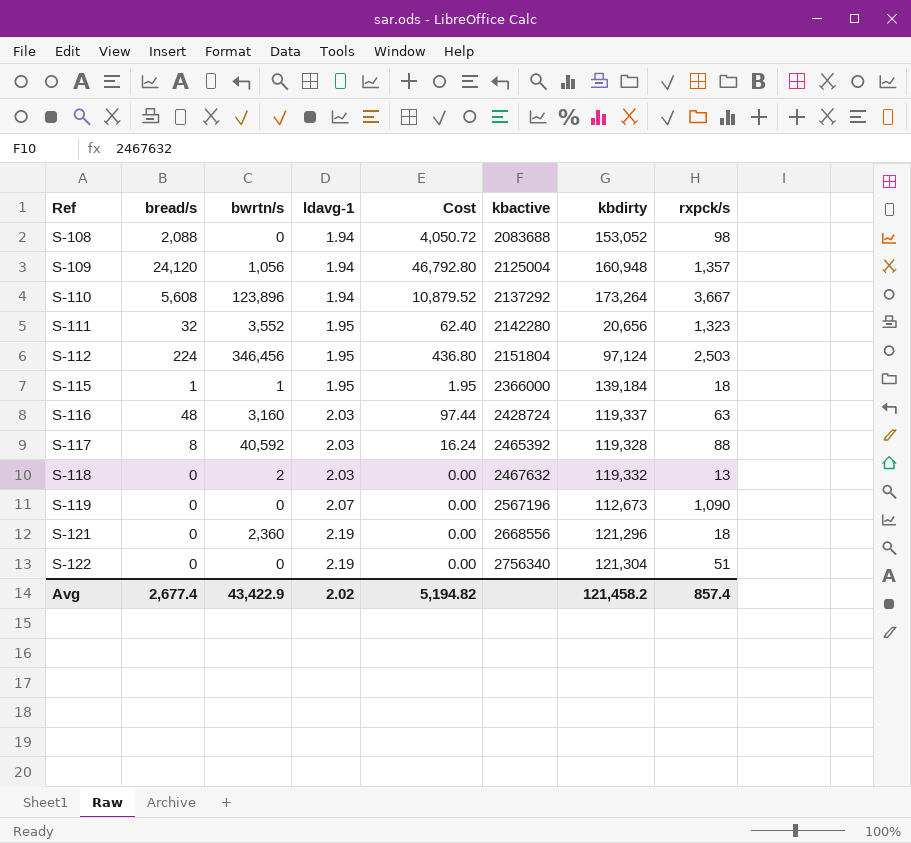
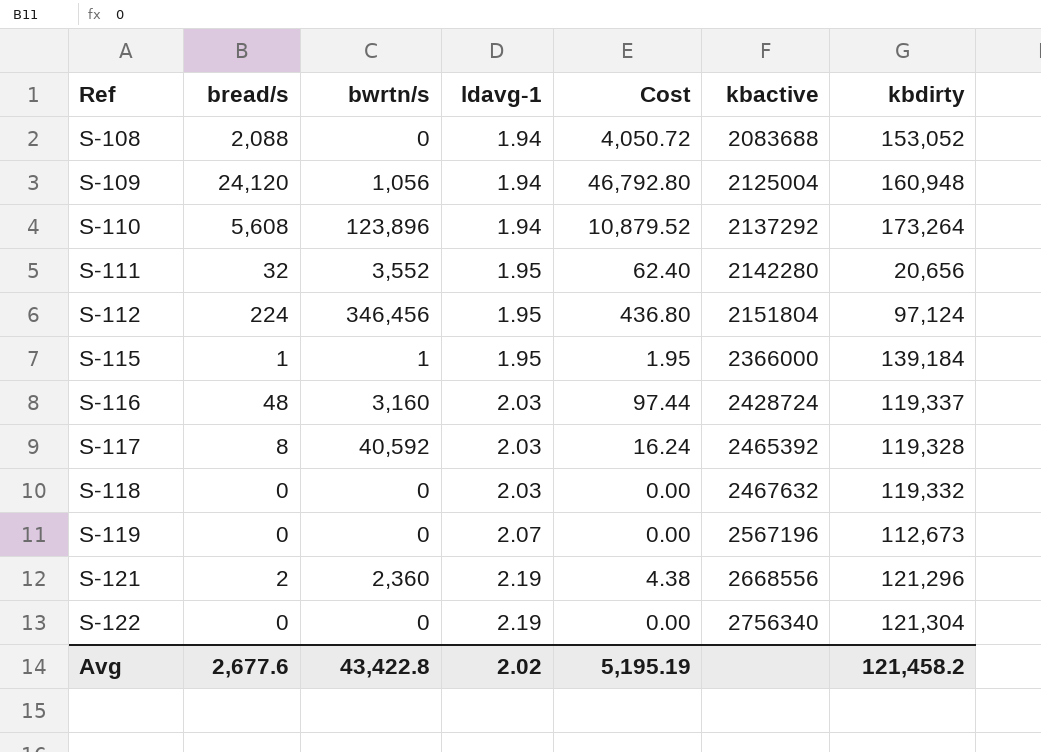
column rxpck/s | position: 8 -> none
S-118 | bwrtn/s: 2 -> 0
S-121 | bread/s: 0 -> 2
S-121 | Cost: 0.00 -> 4.38
Avg | bread/s: 2,677.4 -> 2,677.6
Avg | bwrtn/s: 43,422.9 -> 43,422.8
Avg | Cost: 5,194.82 -> 5,195.19

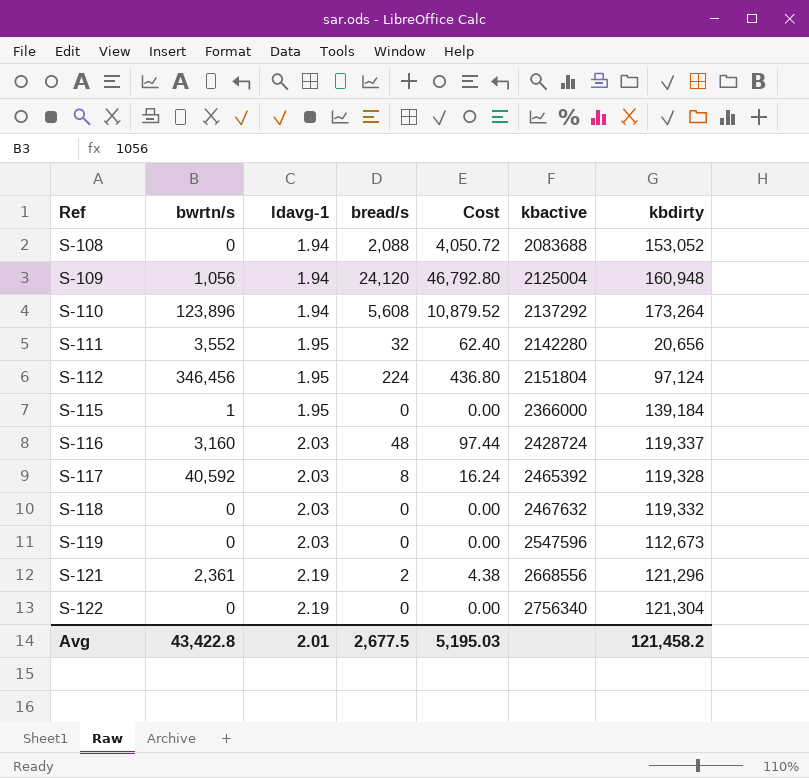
column bread/s | position: 2 -> 4
S-115 | bread/s: 1 -> 0
S-115 | Cost: 1.95 -> 0.00
S-119 | ldavg-1: 2.07 -> 2.03
S-119 | kbactive: 2567196 -> 2547596
S-121 | bwrtn/s: 2,360 -> 2,361
Avg | ldavg-1: 2.02 -> 2.01
Avg | bread/s: 2,677.6 -> 2,677.5
Avg | Cost: 5,195.19 -> 5,195.03

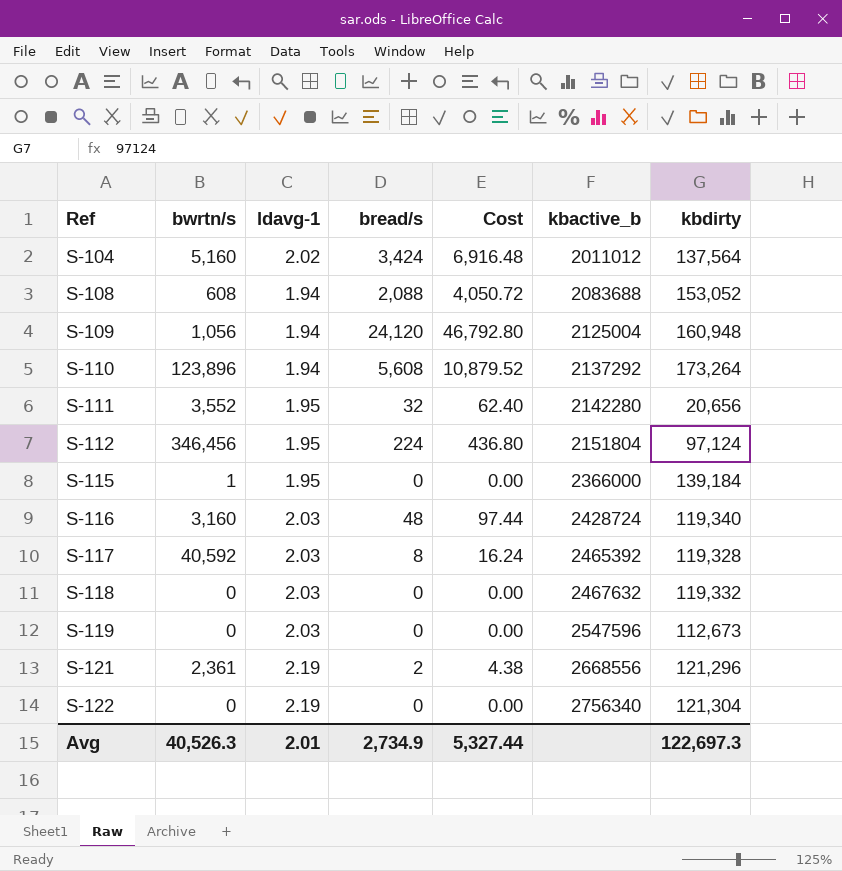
column name: kbactive -> kbactive_b
row S-104: none -> 5,160 | 2.02 | 3,424 | 6,916.48 | 2011012 | 137,564
S-108 | bwrtn/s: 0 -> 608
S-116 | kbdirty: 119,337 -> 119,340
Avg | bwrtn/s: 43,422.8 -> 40,526.3
Avg | bread/s: 2,677.5 -> 2,734.9
Avg | Cost: 5,195.03 -> 5,327.44
Avg | kbdirty: 121,458.2 -> 122,697.3

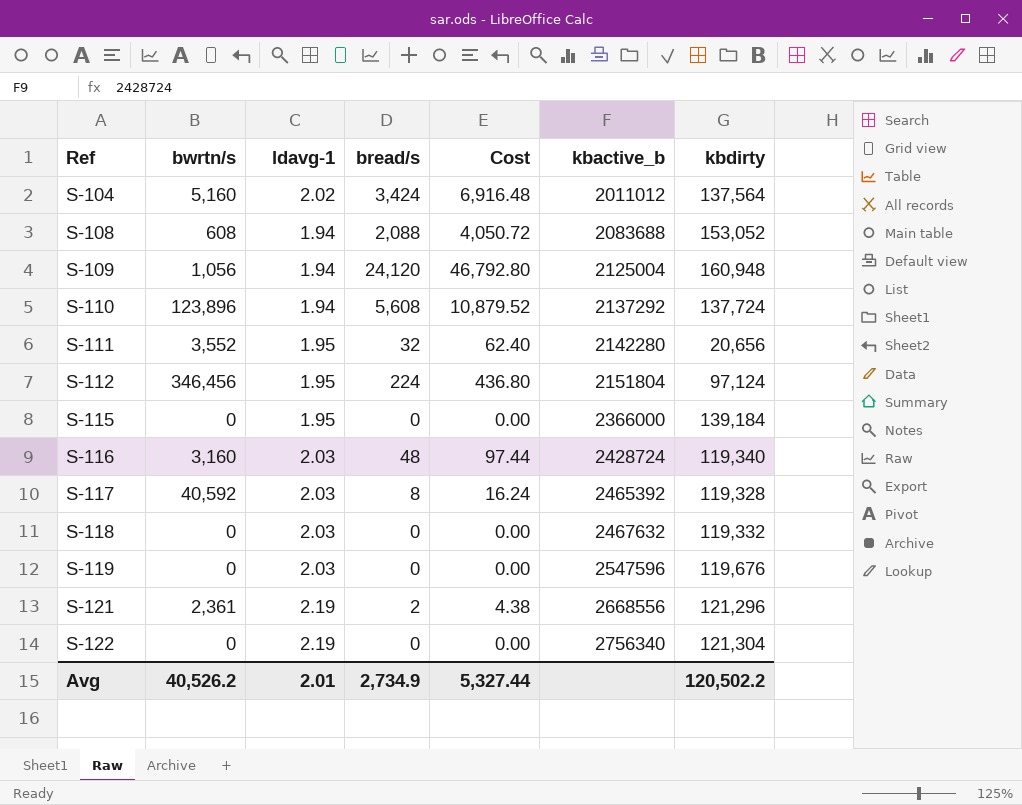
S-110 | kbdirty: 173,264 -> 137,724
S-115 | bwrtn/s: 1 -> 0
S-119 | kbdirty: 112,673 -> 119,676
Avg | bwrtn/s: 40,526.3 -> 40,526.2
Avg | kbdirty: 122,697.3 -> 120,502.2

